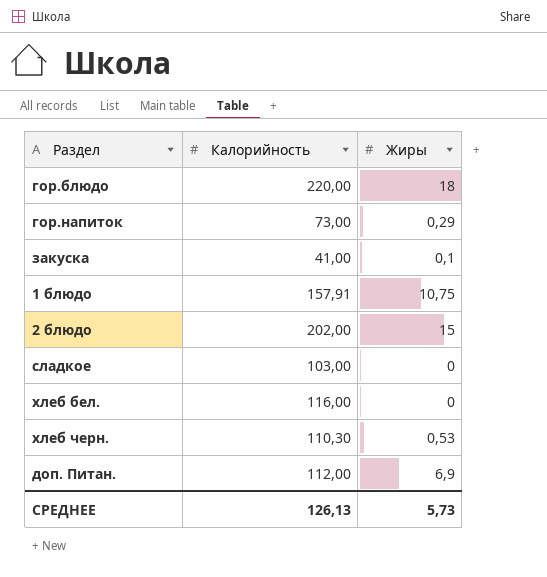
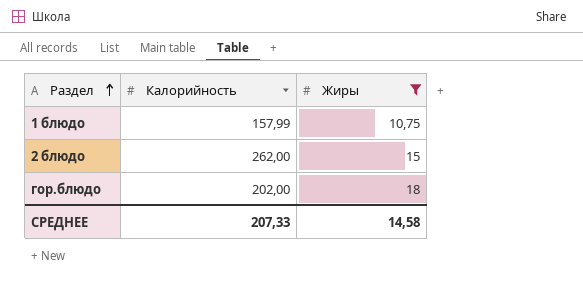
filter: none -> Жиры >= 10,75
row order: none -> Раздел ascending
1 блюдо | Калорийность: 157,91 -> 157,99
2 блюдо | Калорийность: 202,00 -> 262,00
гор.блюдо | Калорийность: 220,00 -> 202,00
СРЕДНЕЕ | Калорийность: 126,13 -> 207,33
СРЕДНЕЕ | Жиры: 5,73 -> 14,58

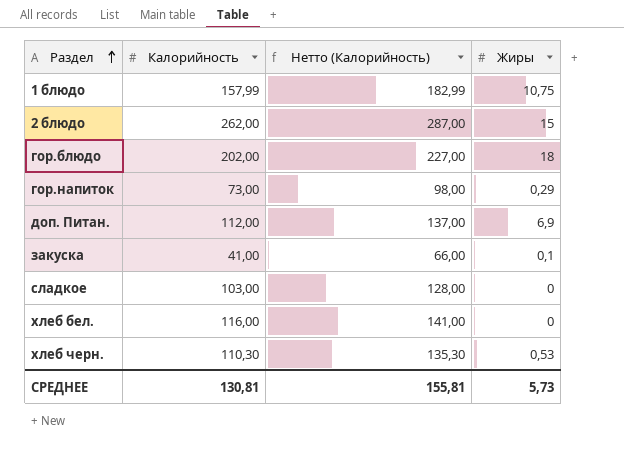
filter: Жиры >= 10,75 -> none
column Нетто (Калорийность) | formula: none -> [Калорийность] + 25
СРЕДНЕЕ | Калорийность: 207,33 -> 130,81
СРЕДНЕЕ | Жиры: 14,58 -> 5,73

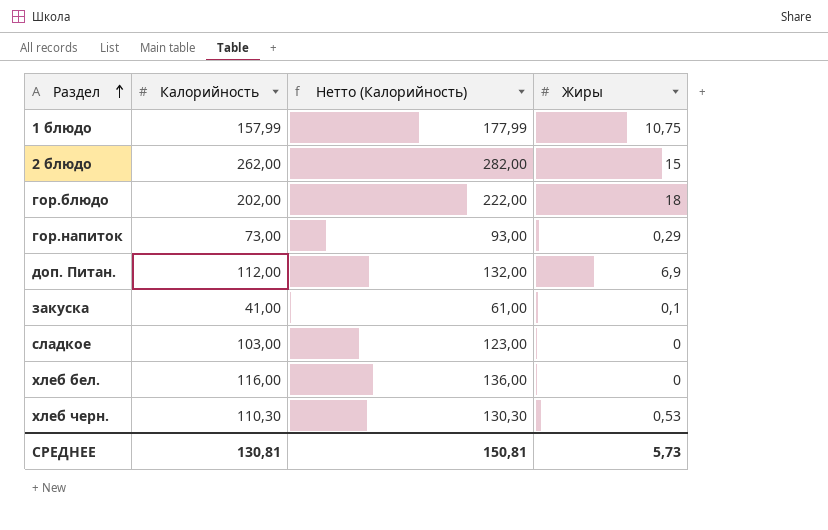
column Нетто (Калорийность) | formula: [Калорийность] + 25 -> [Калорийность] + 20
СРЕДНЕЕ | Нетто (Калорийность): 155,81 -> 150,81

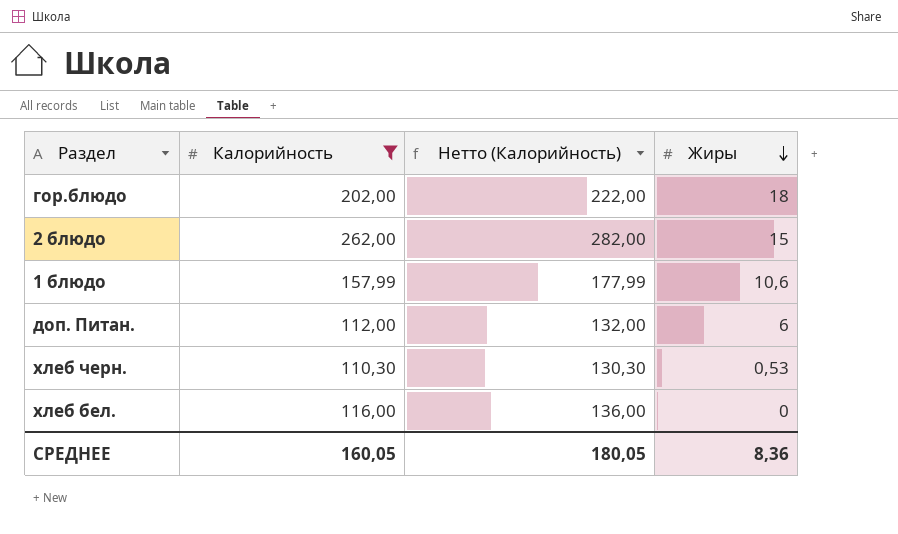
filter: none -> Калорийность >= 110,30
row order: Раздел ascending -> Жиры descending
1 блюдо | Жиры: 10,75 -> 10,6
доп. Питан. | Жиры: 6,9 -> 6
СРЕДНЕЕ | Калорийность: 130,81 -> 160,05
СРЕДНЕЕ | Нетто (Калорийность): 150,81 -> 180,05
СРЕДНЕЕ | Жиры: 5,73 -> 8,36

